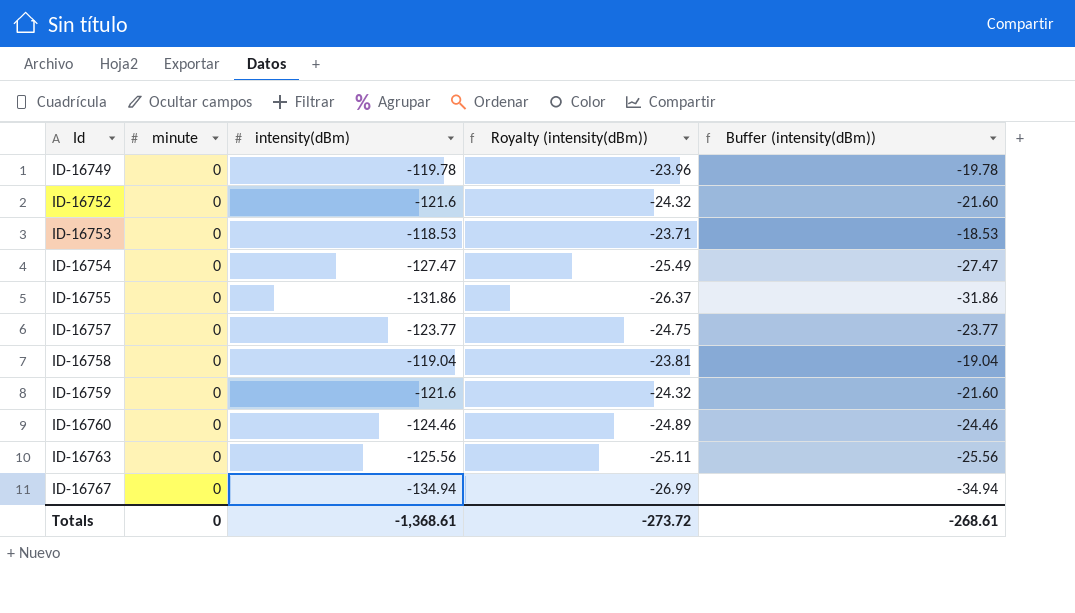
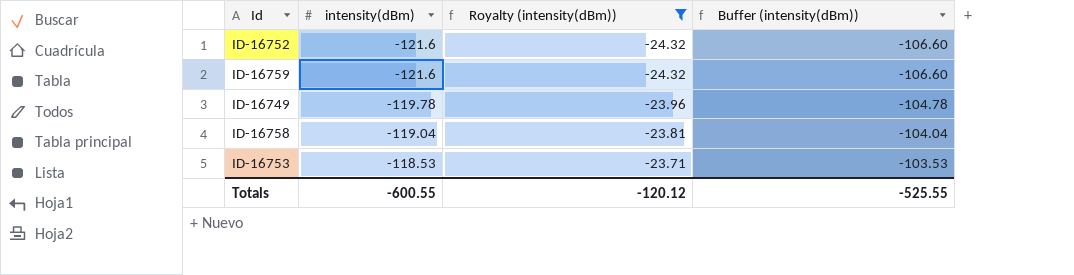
filter: none -> Royalty (intensity(dBm)) >= -24.32
row order: Id ascending -> intensity(dBm) ascending
column minute | position: 2 -> none
column Buffer (intensity(dBm)) | formula: [intensity(dBm)] + 100 -> [intensity(dBm)] + 15
Totals | intensity(dBm): -1,368.61 -> -600.55
Totals | Royalty (intensity(dBm)): -273.72 -> -120.12
Totals | Buffer (intensity(dBm)): -268.61 -> -525.55

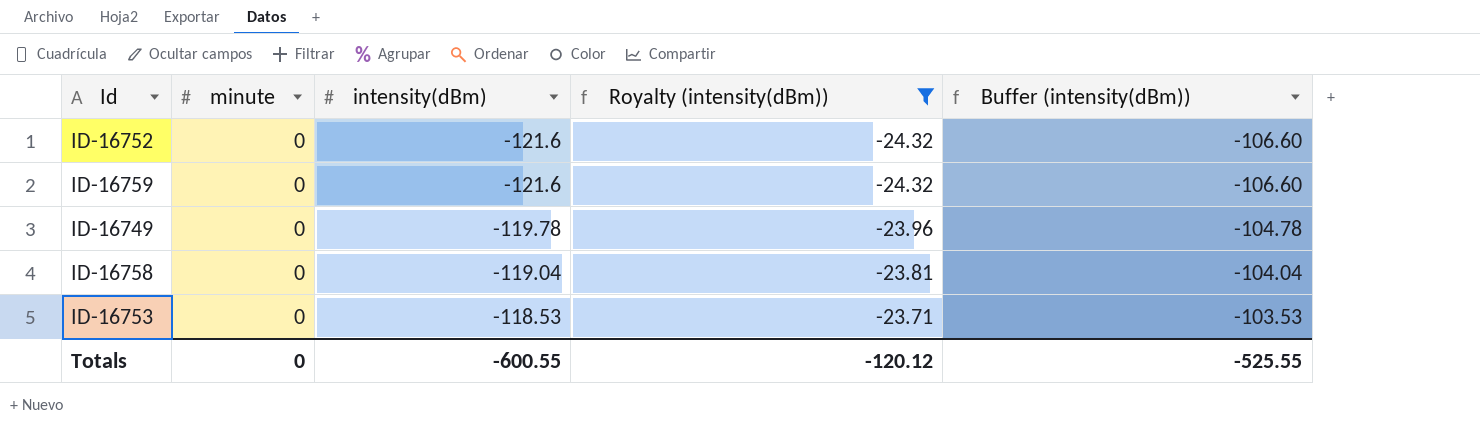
column minute | position: none -> 2

